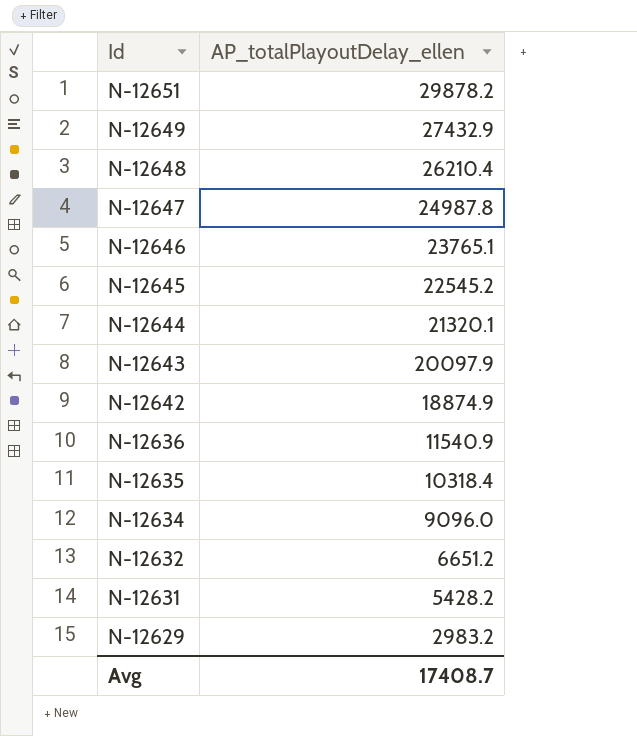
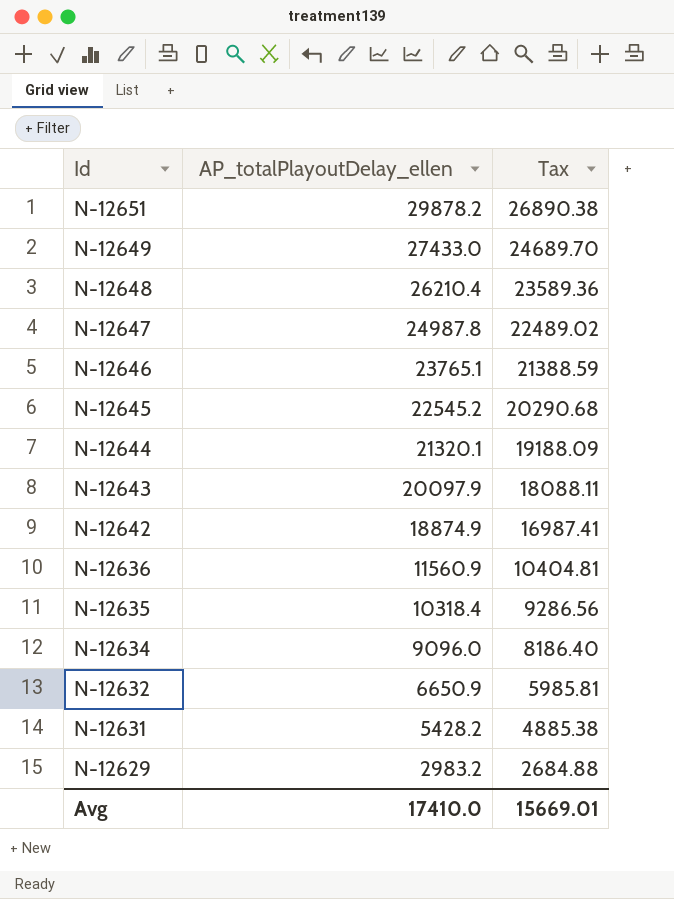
column Tax | formula: none -> [AP_totalPlayoutDelay_ellen] * 0.9
N-12649 | AP_totalPlayoutDelay_ellen: 27432.9 -> 27433.0
N-12636 | AP_totalPlayoutDelay_ellen: 11540.9 -> 11560.9
N-12632 | AP_totalPlayoutDelay_ellen: 6651.2 -> 6650.9
Avg | AP_totalPlayoutDelay_ellen: 17408.7 -> 17410.0

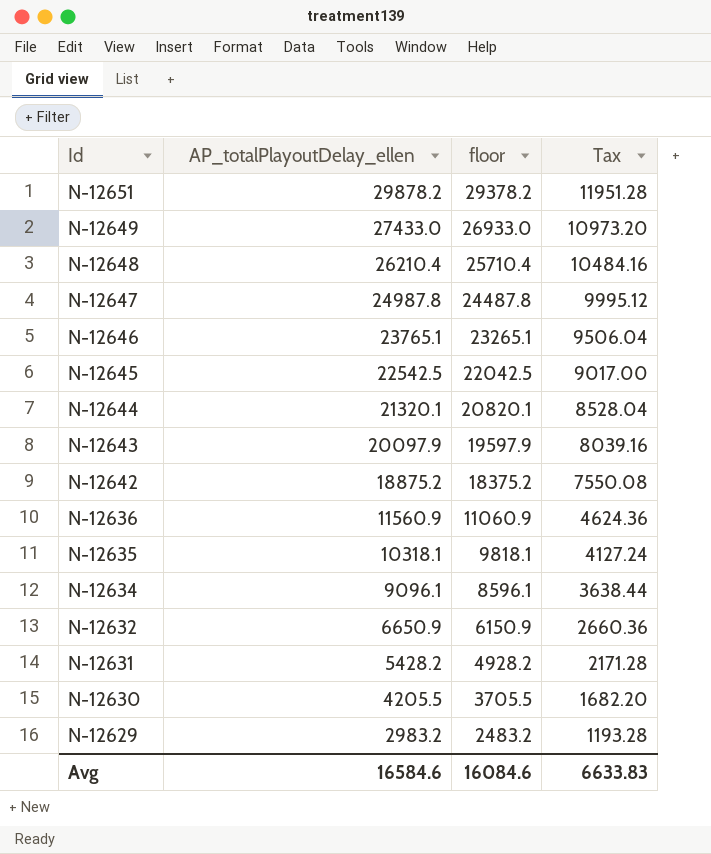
column floor | formula: none -> [AP_totalPlayoutDelay_ellen] - 500
column Tax | formula: [AP_totalPlayoutDelay_ellen] * 0.9 -> [AP_totalPlayoutDelay_ellen] * 0.4
N-12645 | AP_totalPlayoutDelay_ellen: 22545.2 -> 22542.5
N-12642 | AP_totalPlayoutDelay_ellen: 18874.9 -> 18875.2
N-12635 | AP_totalPlayoutDelay_ellen: 10318.4 -> 10318.1
N-12634 | AP_totalPlayoutDelay_ellen: 9096.0 -> 9096.1
row N-12630: none -> 4205.5 | 3705.5 | 1682.20
Avg | AP_totalPlayoutDelay_ellen: 17410.0 -> 16584.6
Avg | Tax: 15669.01 -> 6633.83

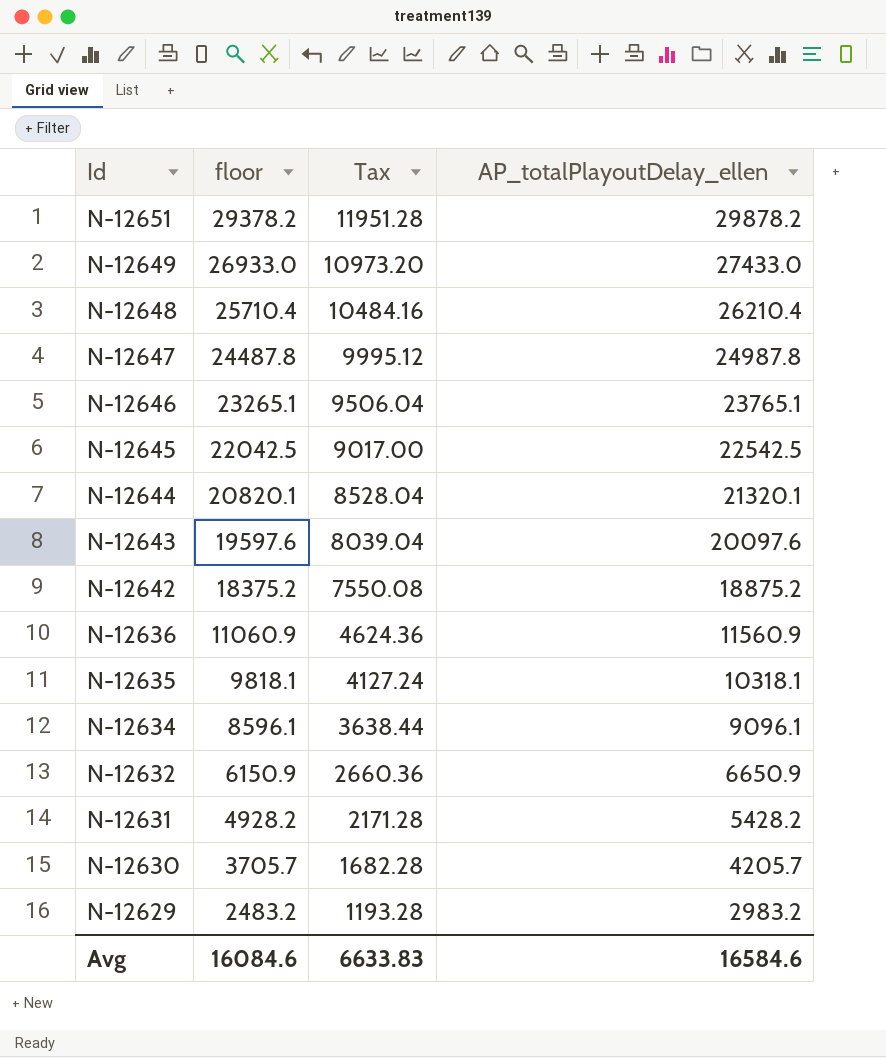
column AP_totalPlayoutDelay_ellen | position: 2 -> 4
N-12643 | floor: 19597.9 -> 19597.6
N-12643 | Tax: 8039.16 -> 8039.04
N-12643 | AP_totalPlayoutDelay_ellen: 20097.9 -> 20097.6
N-12630 | floor: 3705.5 -> 3705.7
N-12630 | Tax: 1682.20 -> 1682.28
N-12630 | AP_totalPlayoutDelay_ellen: 4205.5 -> 4205.7

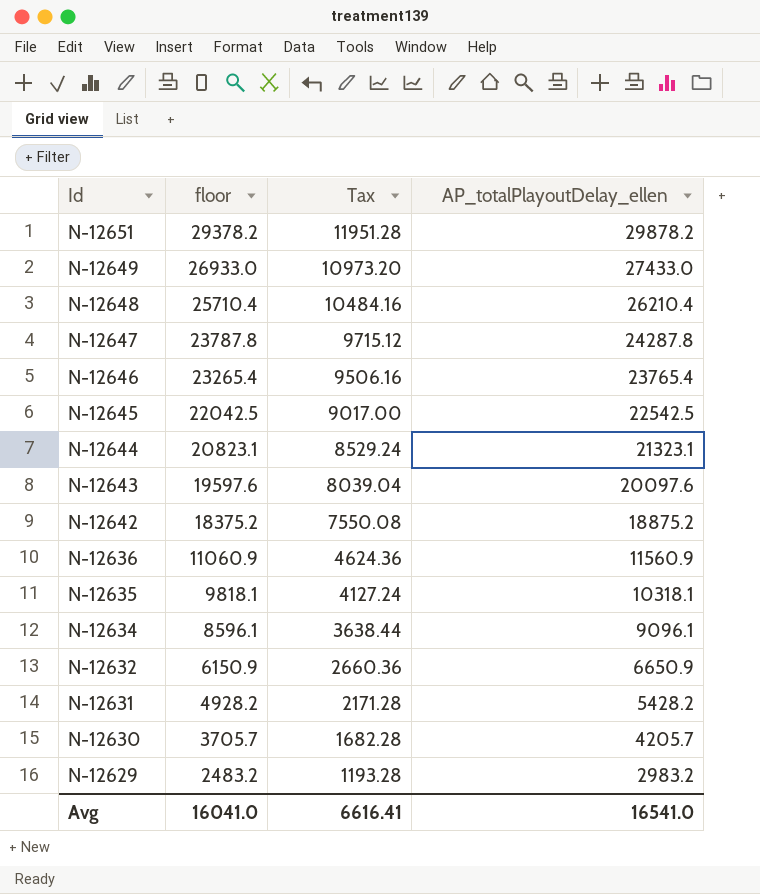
N-12647 | floor: 24487.8 -> 23787.8
N-12647 | Tax: 9995.12 -> 9715.12
N-12647 | AP_totalPlayoutDelay_ellen: 24987.8 -> 24287.8
N-12646 | floor: 23265.1 -> 23265.4
N-12646 | Tax: 9506.04 -> 9506.16
N-12646 | AP_totalPlayoutDelay_ellen: 23765.1 -> 23765.4
N-12644 | floor: 20820.1 -> 20823.1
N-12644 | Tax: 8528.04 -> 8529.24
N-12644 | AP_totalPlayoutDelay_ellen: 21320.1 -> 21323.1
Avg | floor: 16084.6 -> 16041.0
Avg | Tax: 6633.83 -> 6616.41
Avg | AP_totalPlayoutDelay_ellen: 16584.6 -> 16541.0

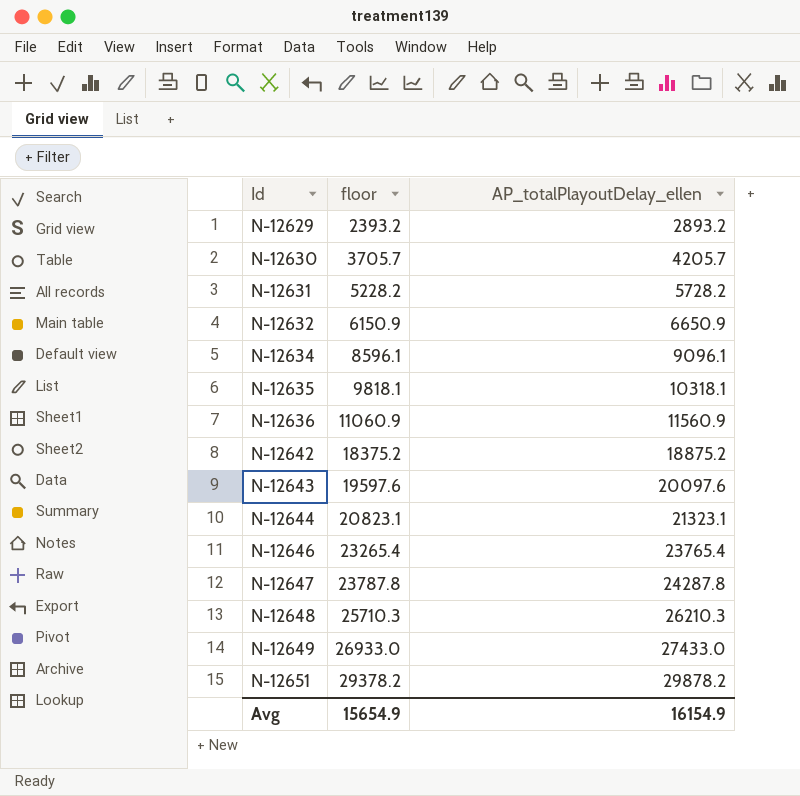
row order: Id descending -> Id ascending
column Tax | formula: [AP_totalPlayoutDelay_ellen] * 0.4 -> none
row N-12645: 22042.5 | 9017.00 | 22542.5 -> none
N-12629 | floor: 2483.2 -> 2393.2
N-12629 | AP_totalPlayoutDelay_ellen: 2983.2 -> 2893.2
N-12631 | floor: 4928.2 -> 5228.2
N-12631 | AP_totalPlayoutDelay_ellen: 5428.2 -> 5728.2
N-12648 | floor: 25710.4 -> 25710.3
N-12648 | AP_totalPlayoutDelay_ellen: 26210.4 -> 26210.3
Avg | floor: 16041.0 -> 15654.9
Avg | AP_totalPlayoutDelay_ellen: 16541.0 -> 16154.9

